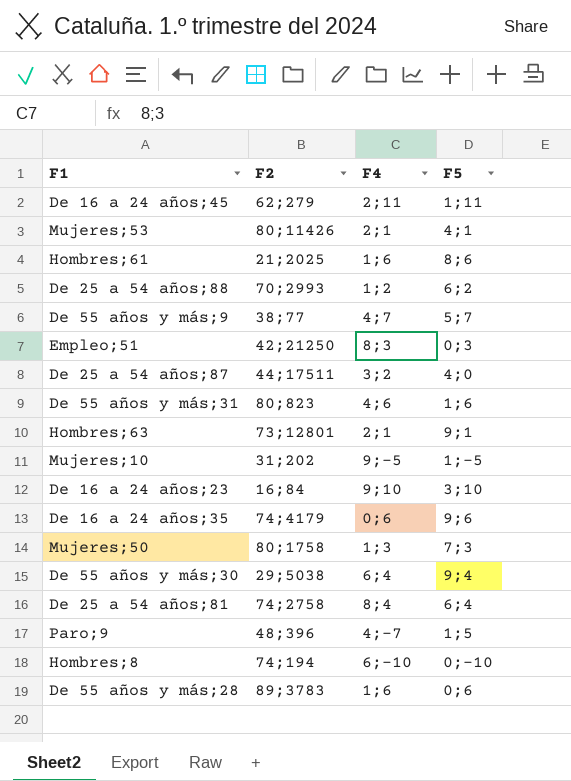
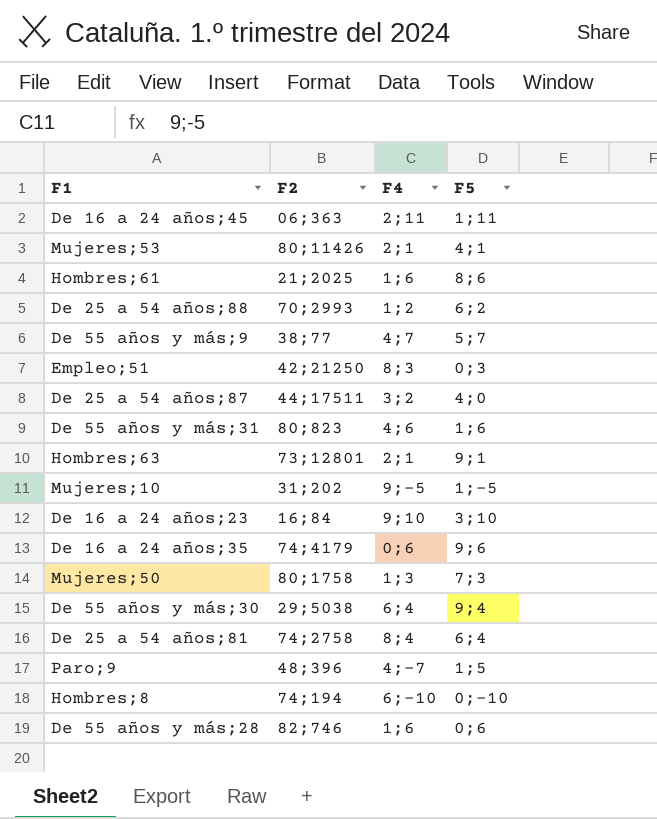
De 16 a 24 años;45 | F2: 62;279 -> 06;363
De 55 años y más;28 | F2: 89;3783 -> 82;746

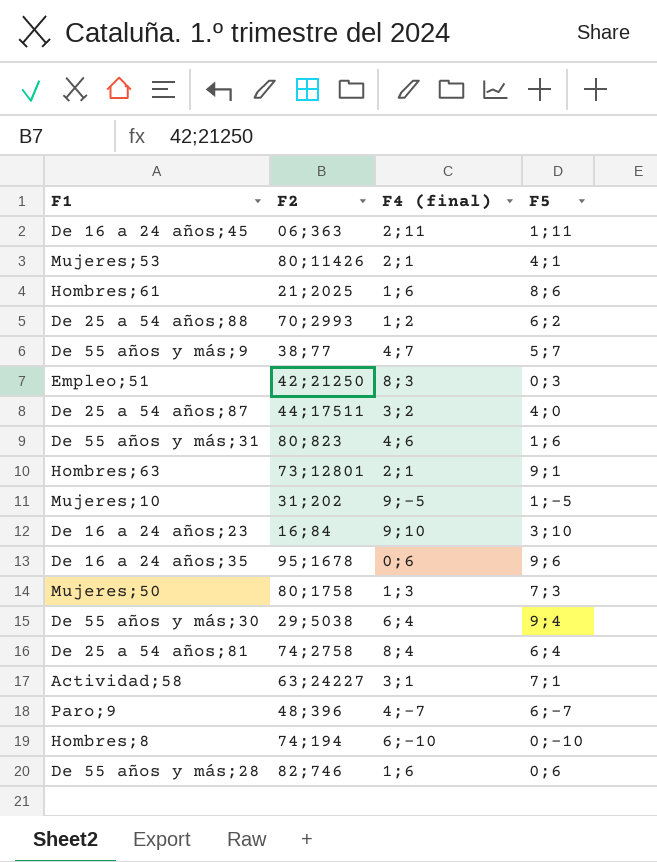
column name: F4 -> F4 (final)
De 16 a 24 años;35 | F2: 74;4179 -> 95;1678
row Actividad;58: none -> 63;24227 | 3;1 | 7;1
Paro;9 | F5: 1;5 -> 6;-7

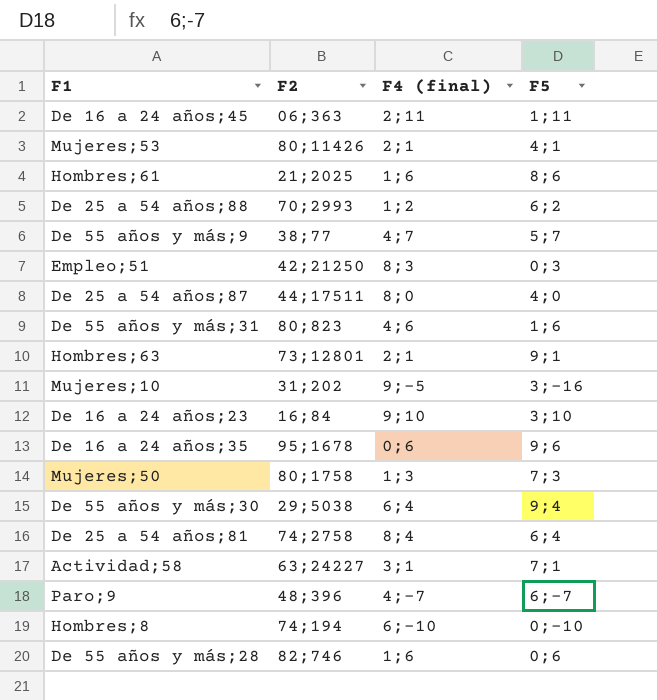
De 25 a 54 años;87 | F4 (final): 3;2 -> 8;0
Mujeres;10 | F5: 1;-5 -> 3;-16

